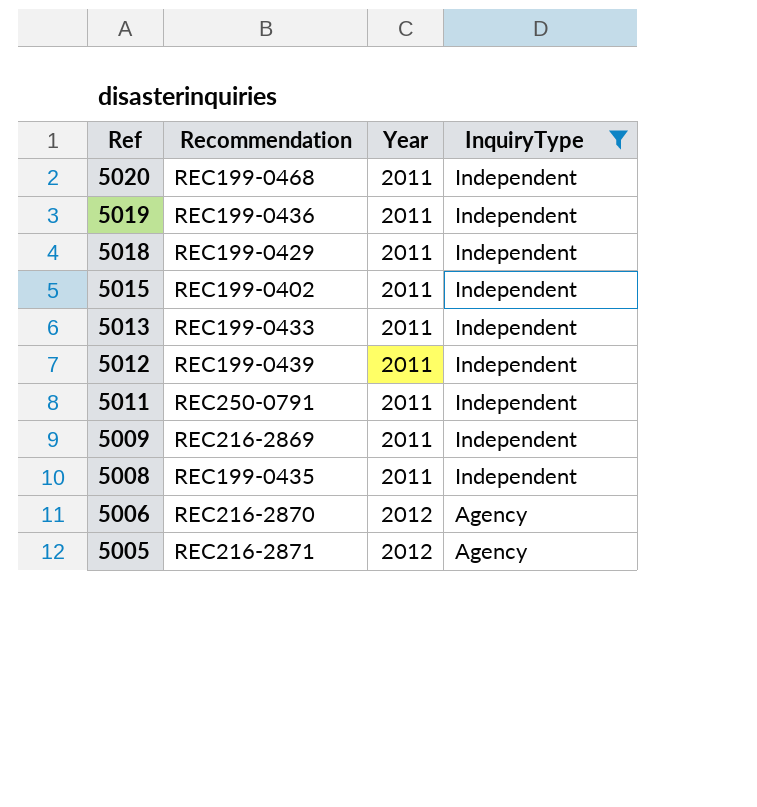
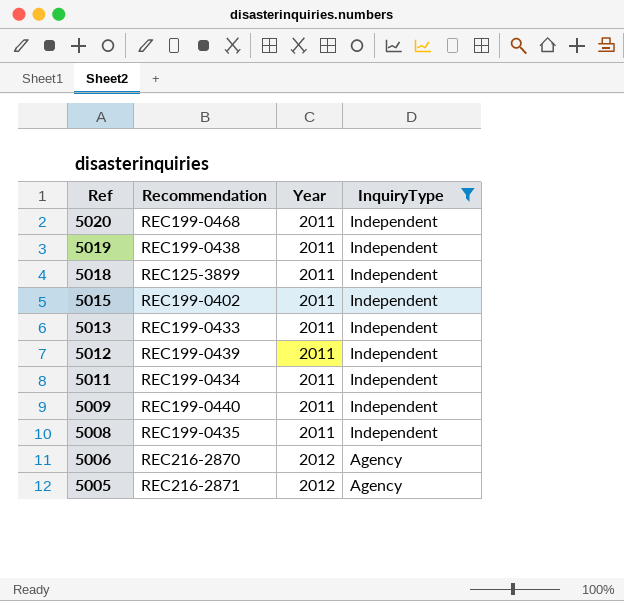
5019 | Recommendation: REC199-0436 -> REC199-0438
5018 | Recommendation: REC199-0429 -> REC125-3899
5011 | Recommendation: REC250-0791 -> REC199-0434
5009 | Recommendation: REC216-2869 -> REC199-0440

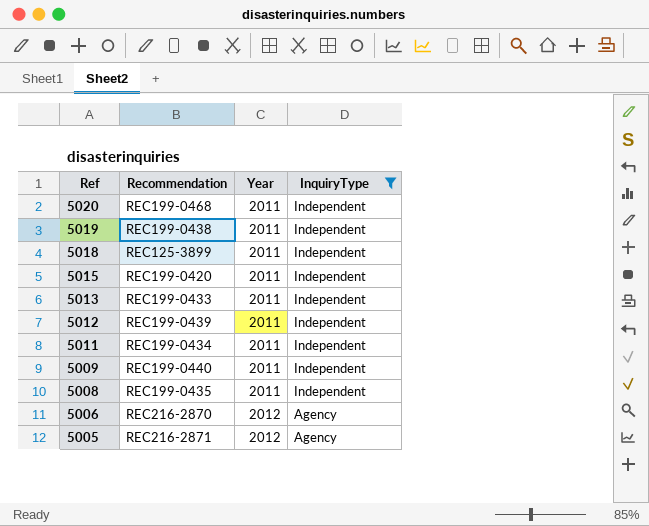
5015 | Recommendation: REC199-0402 -> REC199-0420

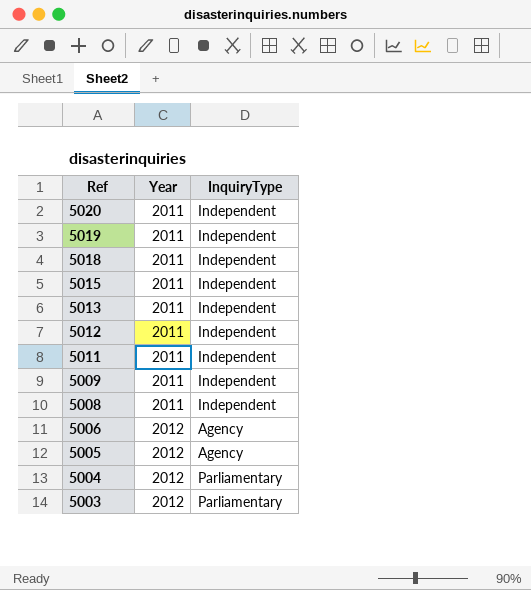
filter: InquiryType != Parliamentary -> none
column Recommendation | position: 2 -> none

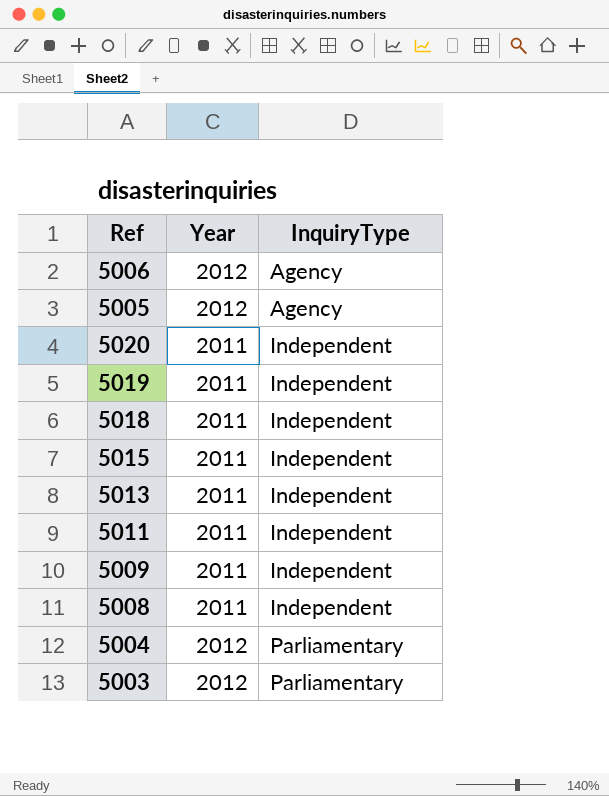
row order: Ref descending -> InquiryType ascending
row 5012: 2011 | Independent -> none

